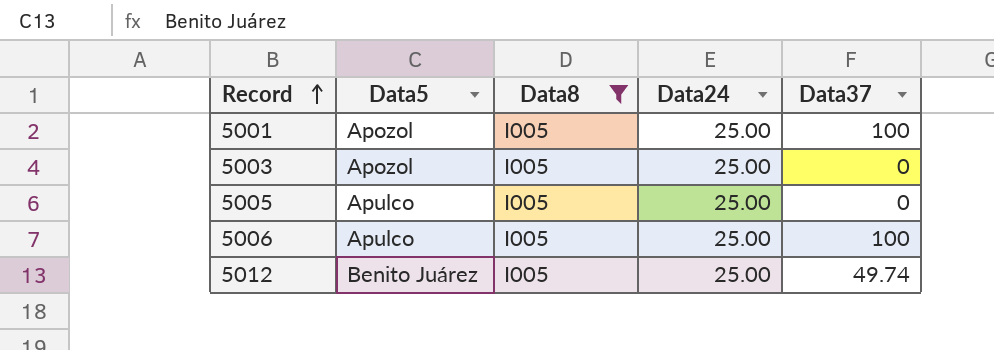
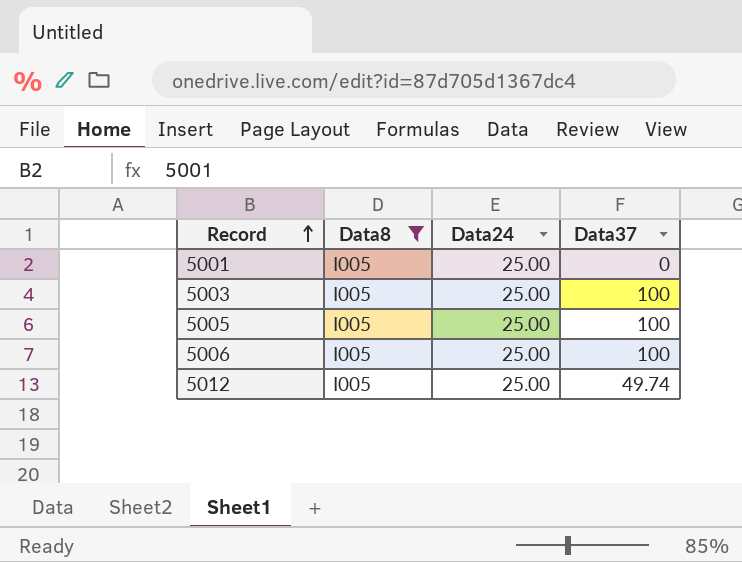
column Data5 | position: 2 -> none
5001 | Data37: 100 -> 0
5003 | Data37: 0 -> 100
5005 | Data37: 0 -> 100

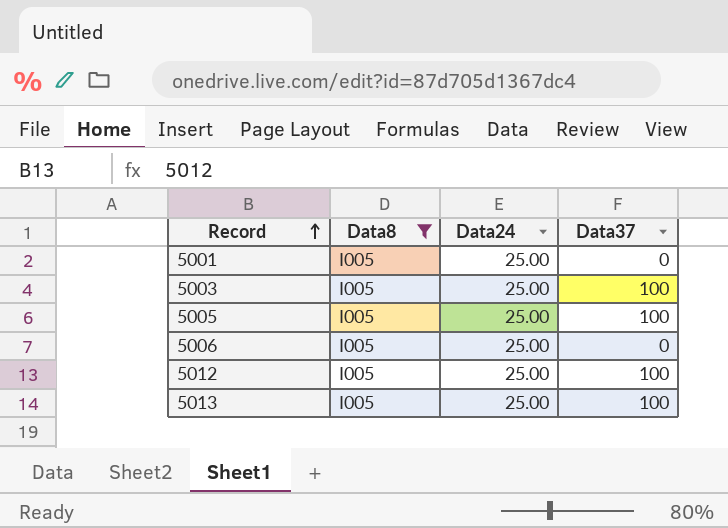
5006 | Data37: 100 -> 0
5012 | Data37: 49.74 -> 100
row 5013: none -> I005 | 25.00 | 100

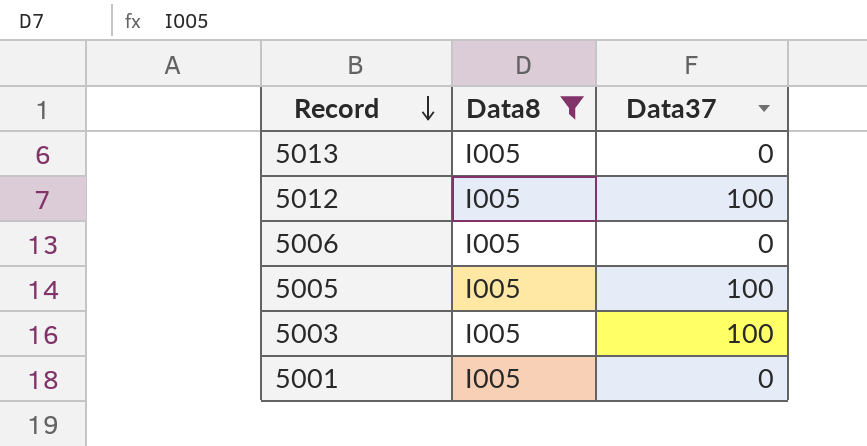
row order: Record ascending -> Record descending
column Data24 | position: 3 -> none
5013 | Data37: 100 -> 0

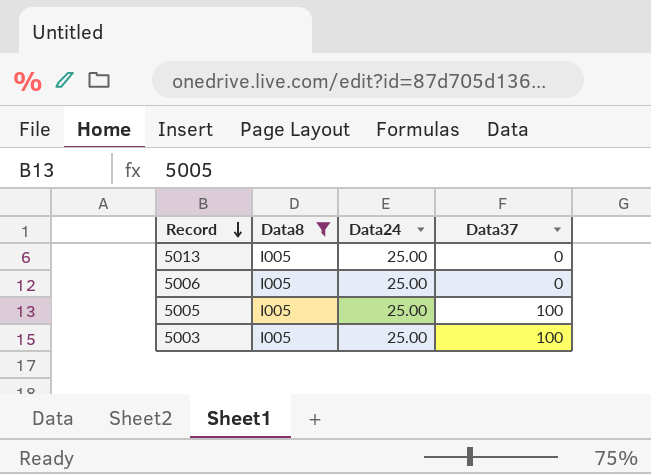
column Data24 | position: none -> 3
row 5012: I005 | 100 -> none
row 5001: I005 | 0 -> none

